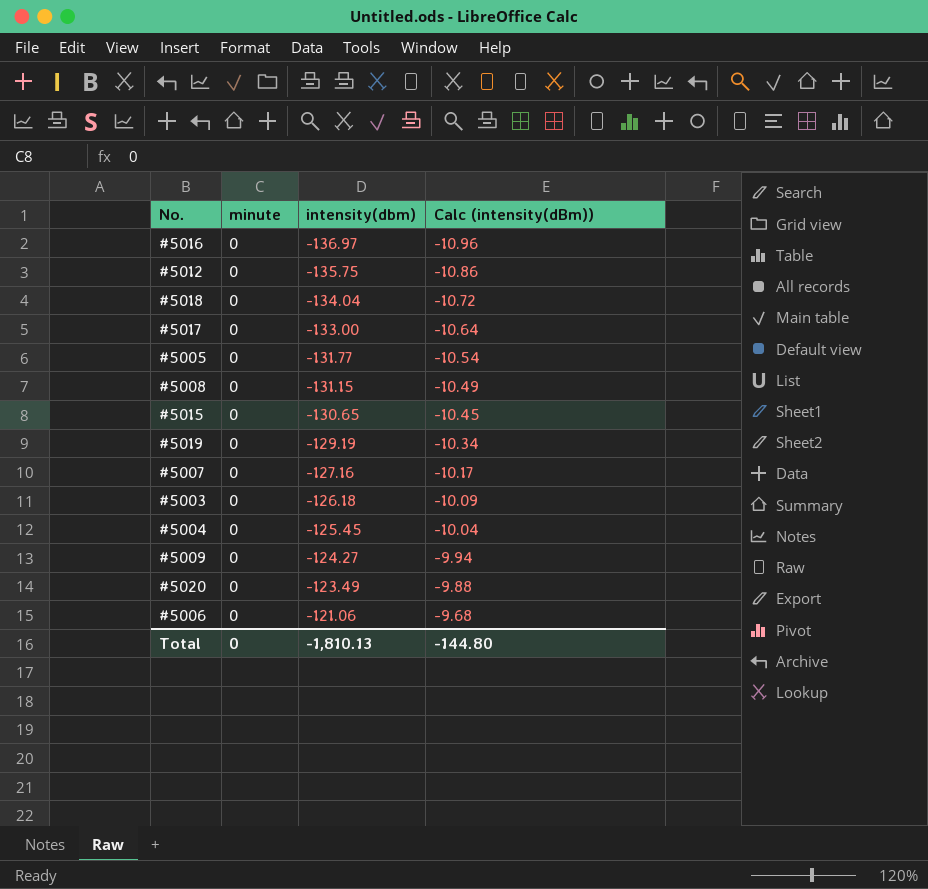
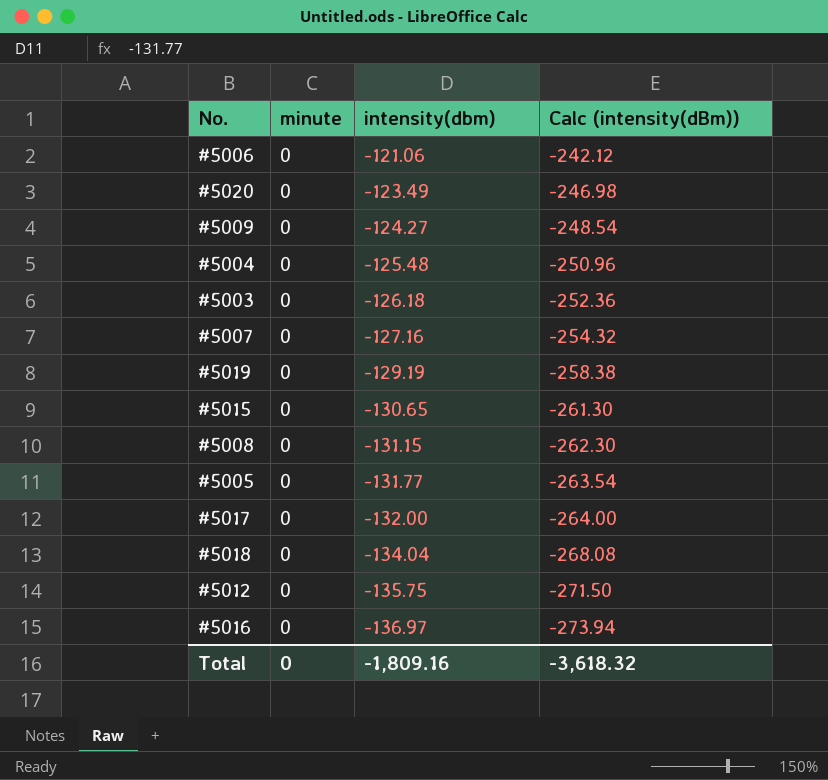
row order: intensity(dbm) ascending -> intensity(dbm) descending
column Calc (intensity(dBm)) | formula: [intensity(dbm)] * 0.08 -> [intensity(dbm)] * 2
#5004 | intensity(dbm): -125.45 -> -125.48
#5017 | intensity(dbm): -133.00 -> -132.00
Total | intensity(dbm): -1,810.13 -> -1,809.16
Total | Calc (intensity(dBm)): -144.80 -> -3,618.32

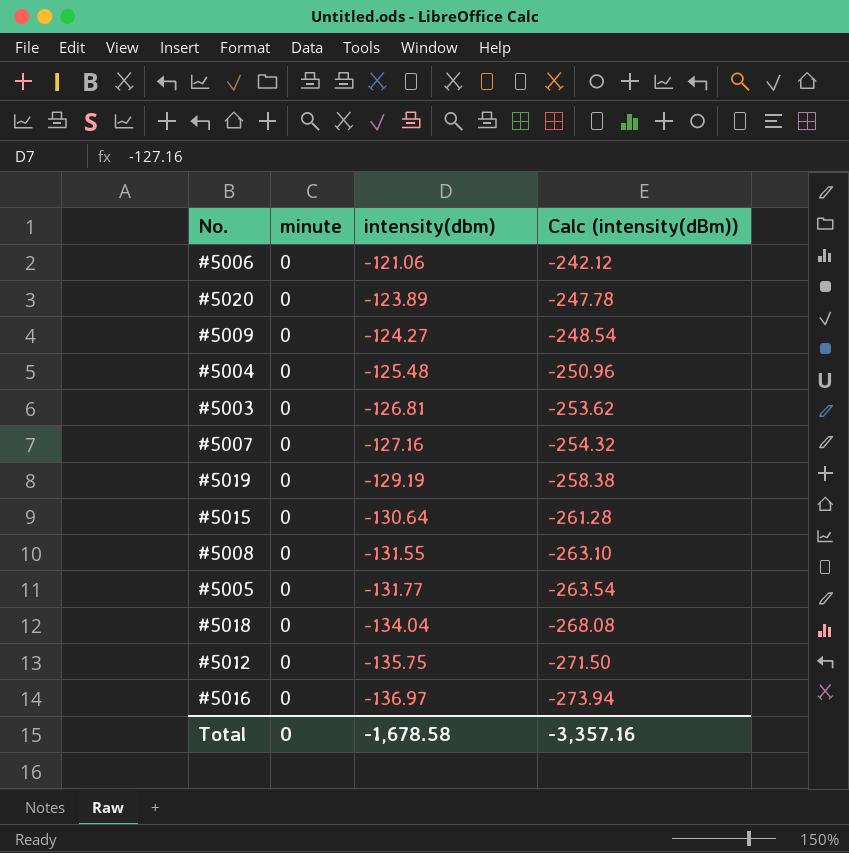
row #5017: 0 | -132.00 | -264.00 -> none
#5020 | intensity(dbm): -123.49 -> -123.89
#5020 | Calc (intensity(dBm)): -246.98 -> -247.78
#5003 | intensity(dbm): -126.18 -> -126.81
#5003 | Calc (intensity(dBm)): -252.36 -> -253.62
#5015 | intensity(dbm): -130.65 -> -130.64
#5015 | Calc (intensity(dBm)): -261.30 -> -261.28
#5008 | intensity(dbm): -131.15 -> -131.55
#5008 | Calc (intensity(dBm)): -262.30 -> -263.10
Total | intensity(dbm): -1,809.16 -> -1,678.58
Total | Calc (intensity(dBm)): -3,618.32 -> -3,357.16

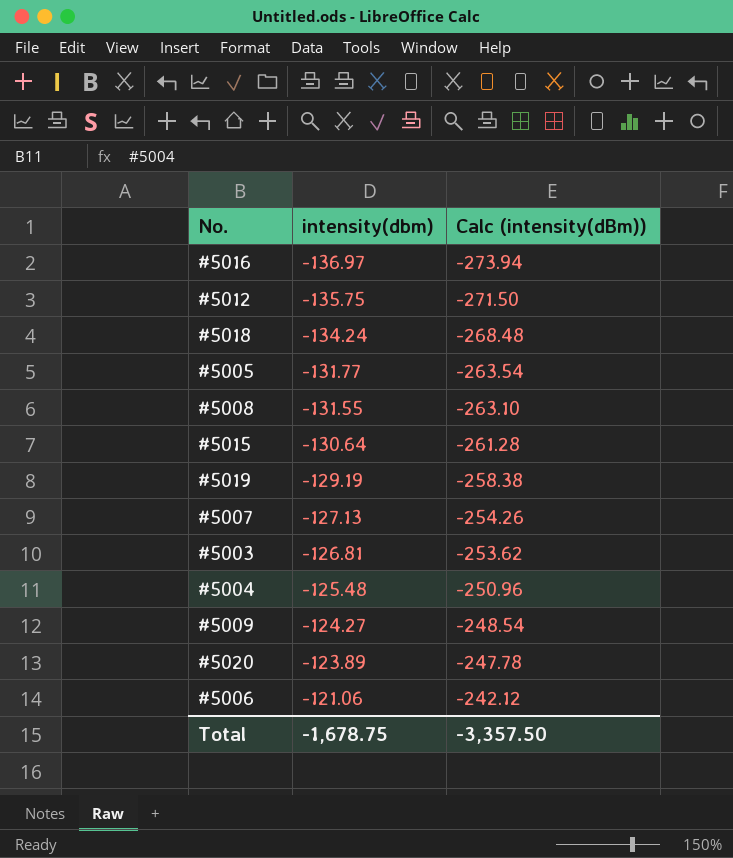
row order: intensity(dbm) descending -> intensity(dbm) ascending
column minute | position: 2 -> none
#5018 | intensity(dbm): -134.04 -> -134.24
#5018 | Calc (intensity(dBm)): -268.08 -> -268.48
#5007 | intensity(dbm): -127.16 -> -127.13
#5007 | Calc (intensity(dBm)): -254.32 -> -254.26
Total | intensity(dbm): -1,678.58 -> -1,678.75
Total | Calc (intensity(dBm)): -3,357.16 -> -3,357.50

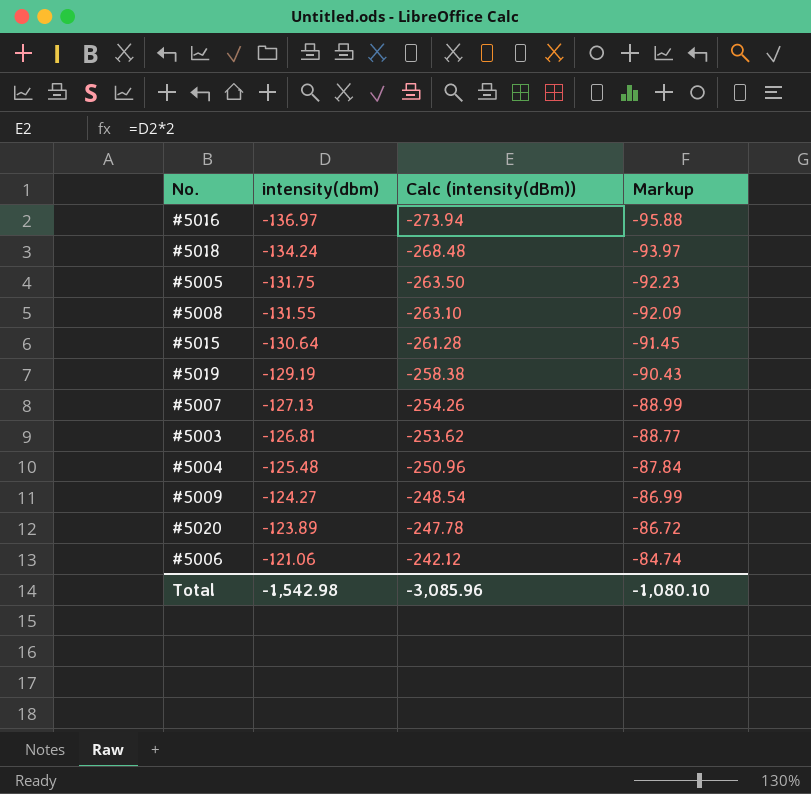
column Markup | formula: none -> [intensity(dbm)] * 0.7
row #5012: -135.75 | -271.50 -> none
#5005 | intensity(dbm): -131.77 -> -131.75
#5005 | Calc (intensity(dBm)): -263.54 -> -263.50
Total | intensity(dbm): -1,678.75 -> -1,542.98
Total | Calc (intensity(dBm)): -3,357.50 -> -3,085.96

